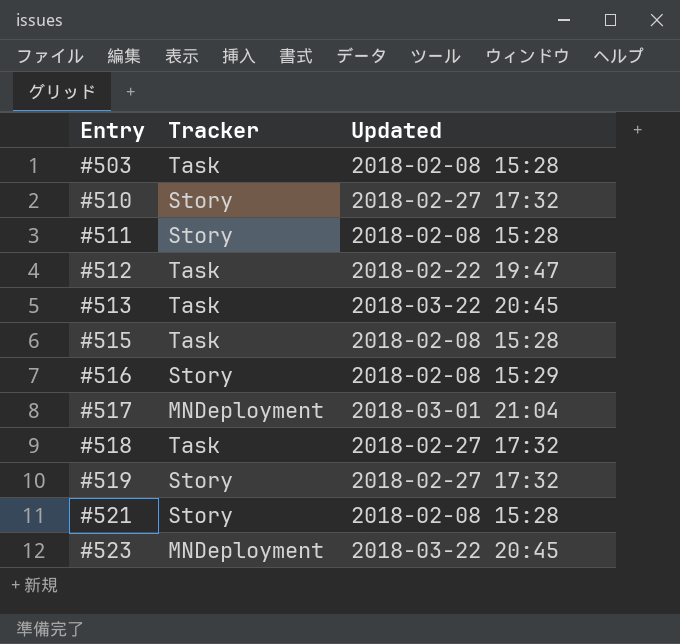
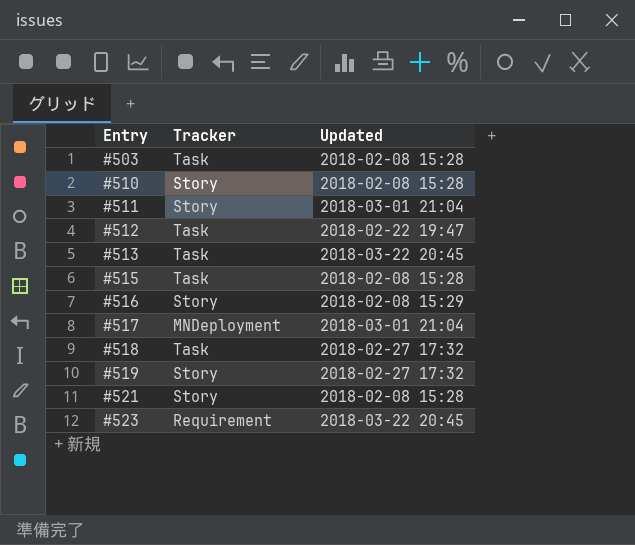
#510 | Updated: 2018-02-27 17:32 -> 2018-02-08 15:28
#511 | Updated: 2018-02-08 15:28 -> 2018-03-01 21:04
#523 | Tracker: MNDeployment -> Requirement

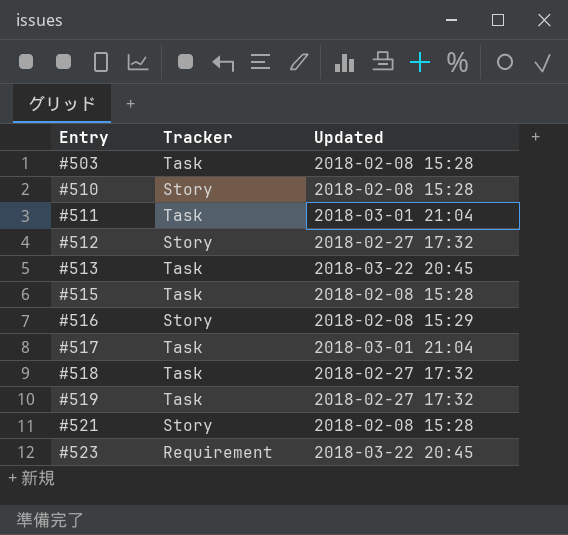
#511 | Tracker: Story -> Task
#512 | Tracker: Task -> Story
#512 | Updated: 2018-02-22 19:47 -> 2018-02-27 17:32
#517 | Tracker: MNDeployment -> Task
#519 | Tracker: Story -> Task

